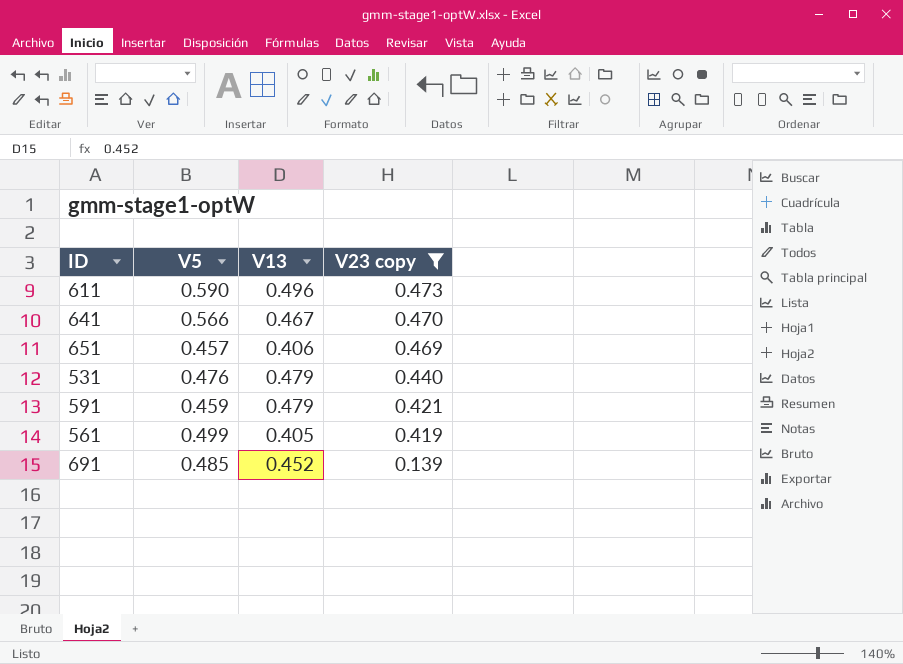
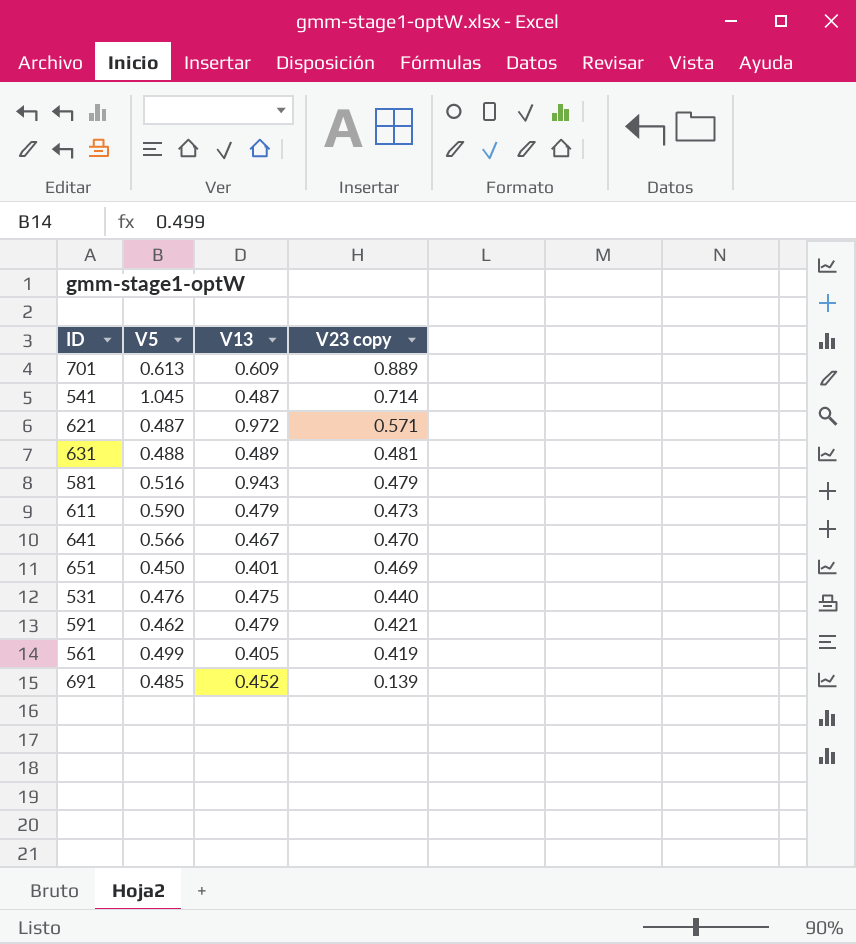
filter: V23 copy <= 0.473 -> none
611 | V13: 0.496 -> 0.479
651 | V5: 0.457 -> 0.450
651 | V13: 0.406 -> 0.401
531 | V13: 0.479 -> 0.475
591 | V5: 0.459 -> 0.462

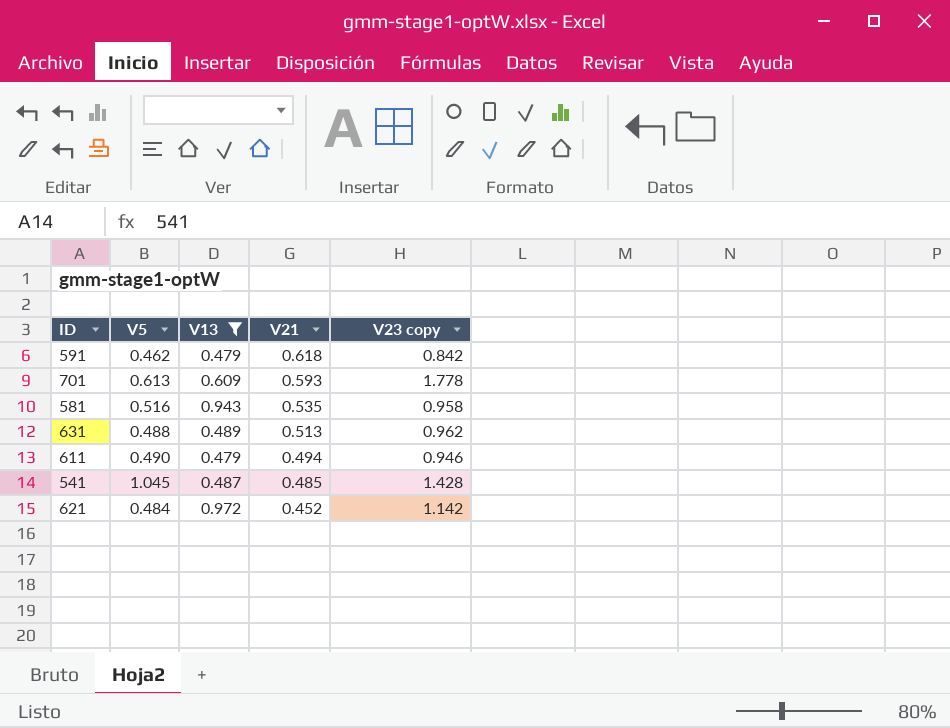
filter: none -> V13 >= 0.479
row order: V23 copy descending -> V21 descending
column V21 | position: none -> 4
591 | V23 copy: 0.421 -> 0.842
701 | V23 copy: 0.889 -> 1.778
581 | V23 copy: 0.479 -> 0.958
631 | V23 copy: 0.481 -> 0.962
611 | V5: 0.590 -> 0.490
611 | V23 copy: 0.473 -> 0.946
541 | V23 copy: 0.714 -> 1.428
621 | V5: 0.487 -> 0.484
621 | V23 copy: 0.571 -> 1.142

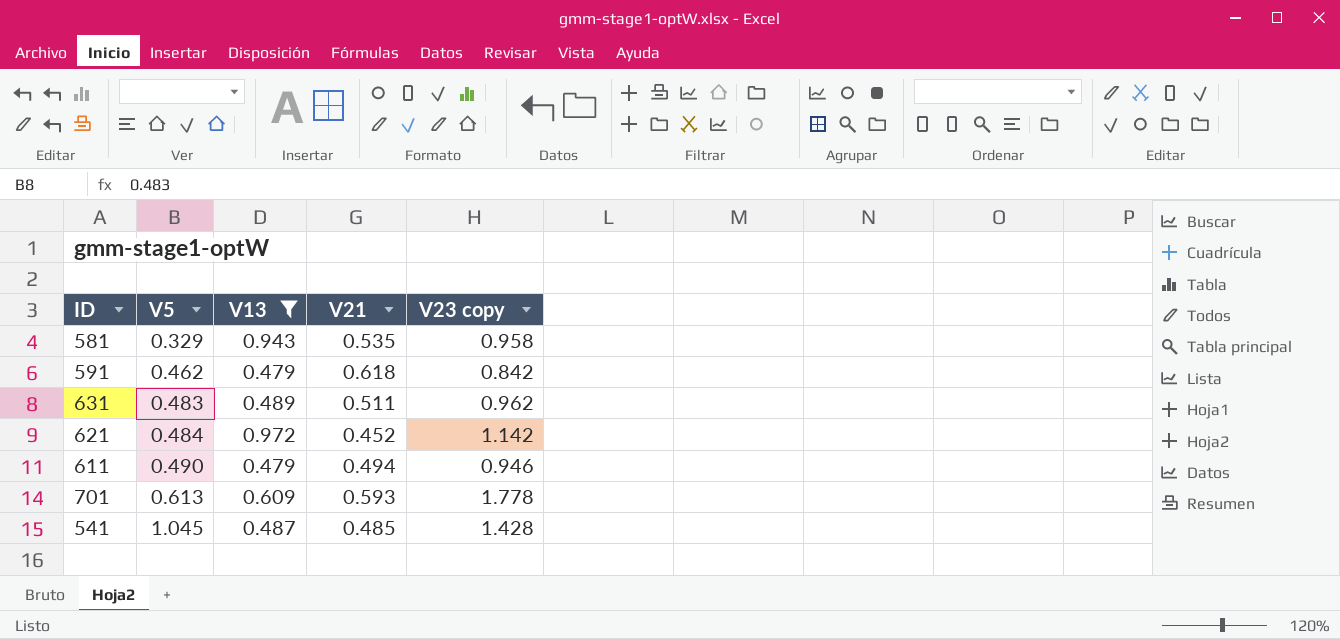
row order: V21 descending -> V5 ascending
581 | V5: 0.516 -> 0.329
631 | V5: 0.488 -> 0.483
631 | V21: 0.513 -> 0.511

